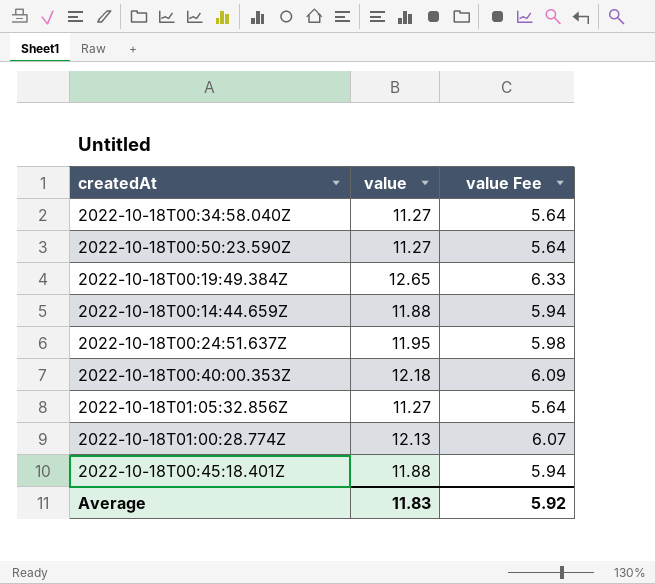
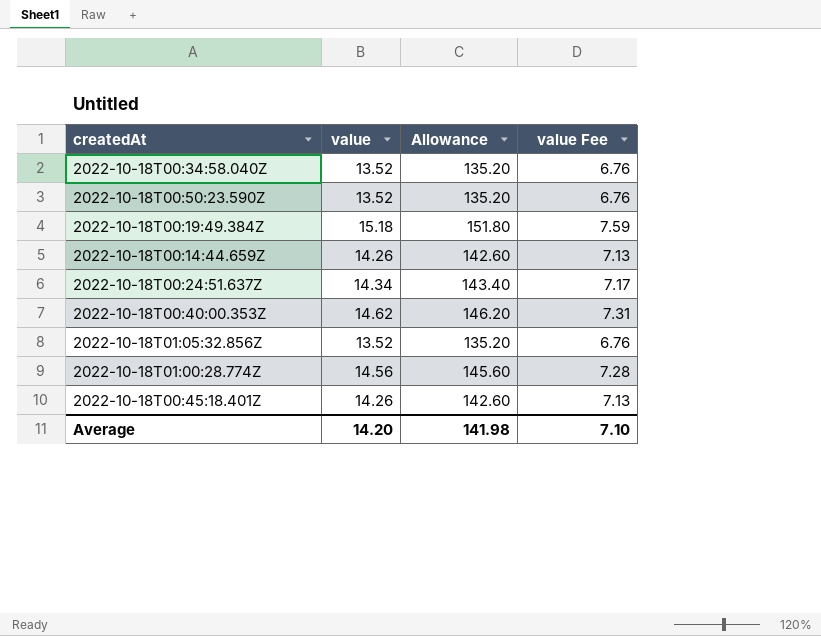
column Allowance | formula: none -> [value] * 10
2022-10-18T00:34:58.040Z | value: 11.27 -> 13.52
2022-10-18T00:34:58.040Z | value Fee: 5.64 -> 6.76
2022-10-18T00:50:23.590Z | value: 11.27 -> 13.52
2022-10-18T00:50:23.590Z | value Fee: 5.64 -> 6.76
2022-10-18T00:19:49.384Z | value: 12.65 -> 15.18
2022-10-18T00:19:49.384Z | value Fee: 6.33 -> 7.59
2022-10-18T00:14:44.659Z | value: 11.88 -> 14.26
2022-10-18T00:14:44.659Z | value Fee: 5.94 -> 7.13
2022-10-18T00:24:51.637Z | value: 11.95 -> 14.34
2022-10-18T00:24:51.637Z | value Fee: 5.98 -> 7.17
2022-10-18T00:40:00.353Z | value: 12.18 -> 14.62
2022-10-18T00:40:00.353Z | value Fee: 6.09 -> 7.31
2022-10-18T01:05:32.856Z | value: 11.27 -> 13.52
2022-10-18T01:05:32.856Z | value Fee: 5.64 -> 6.76
2022-10-18T01:00:28.774Z | value: 12.13 -> 14.56
2022-10-18T01:00:28.774Z | value Fee: 6.07 -> 7.28
2022-10-18T00:45:18.401Z | value: 11.88 -> 14.26
2022-10-18T00:45:18.401Z | value Fee: 5.94 -> 7.13
Average | value: 11.83 -> 14.20
Average | value Fee: 5.92 -> 7.10

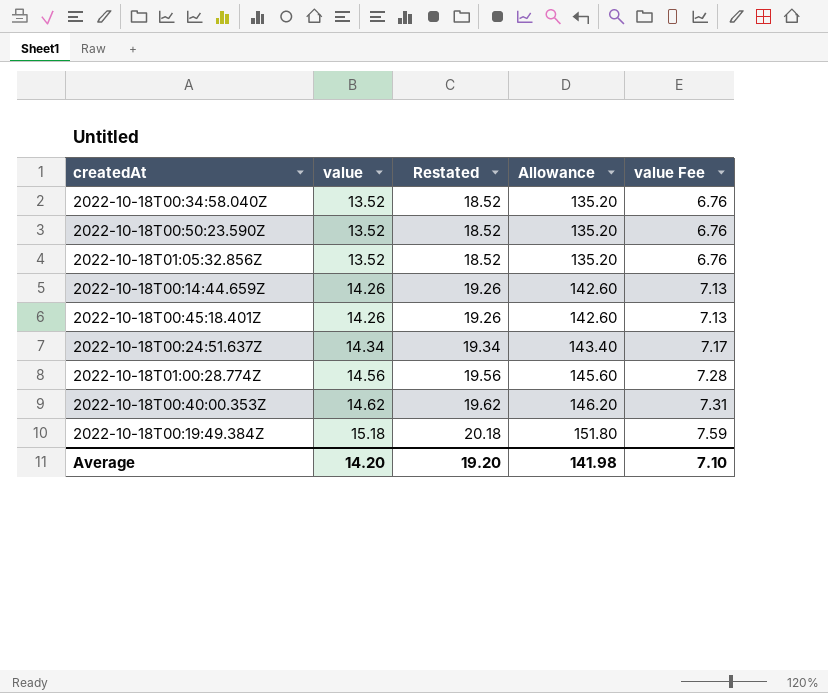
row order: none -> value ascending
column Restated | formula: none -> [value] + 5

